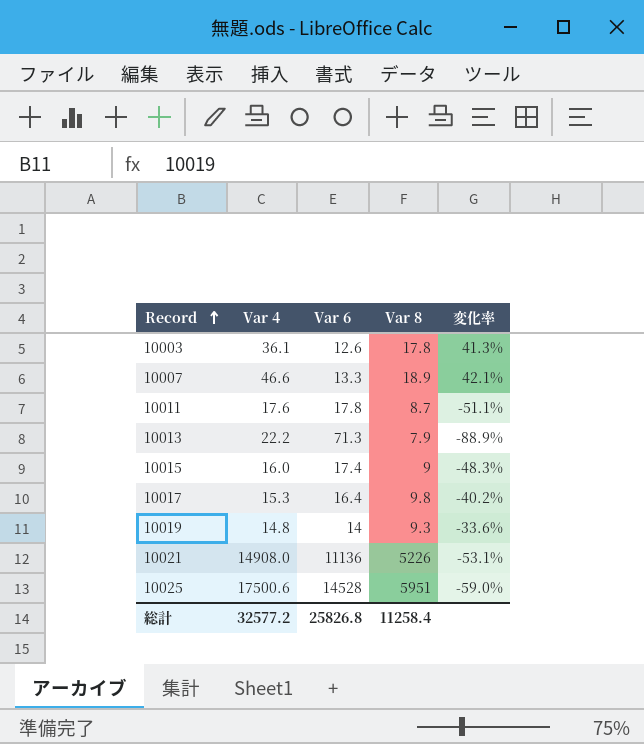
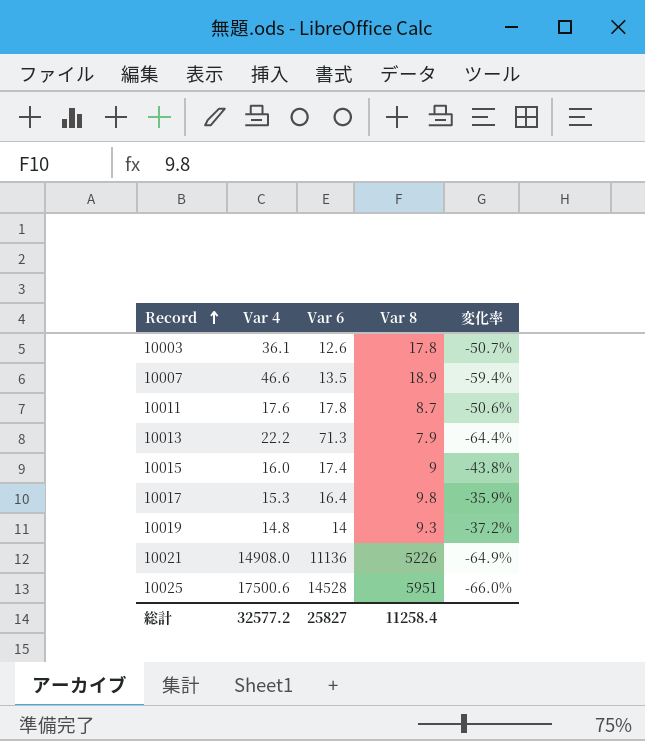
column 変化率 | formula: ([Var 8] - [Var 6]) / [Var 6] -> ([Var 8] - [Var 4]) / [Var 4]
10007 | Var 6: 13.3 -> 13.5
総計 | Var 6: 25826.8 -> 25827

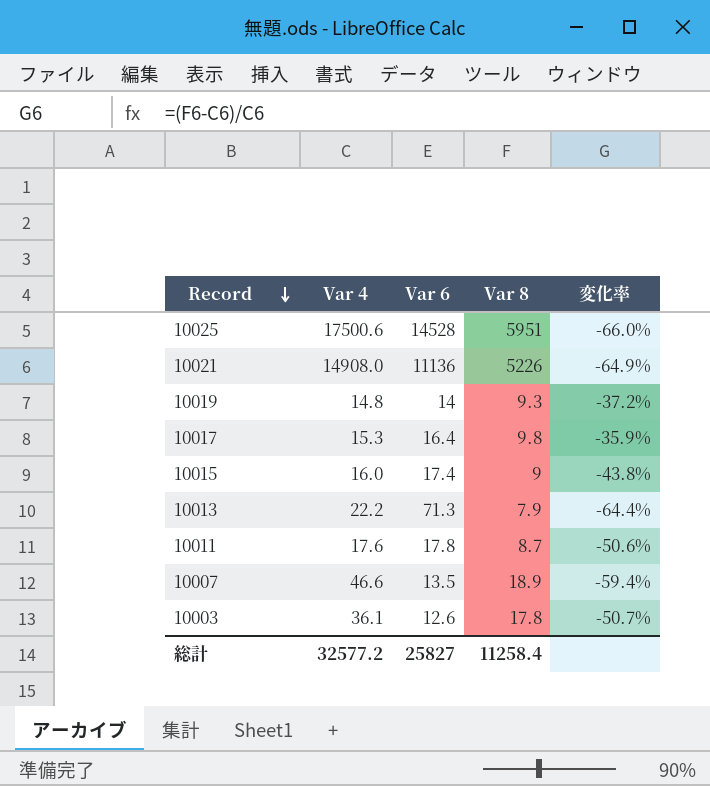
row order: Record ascending -> Record descending

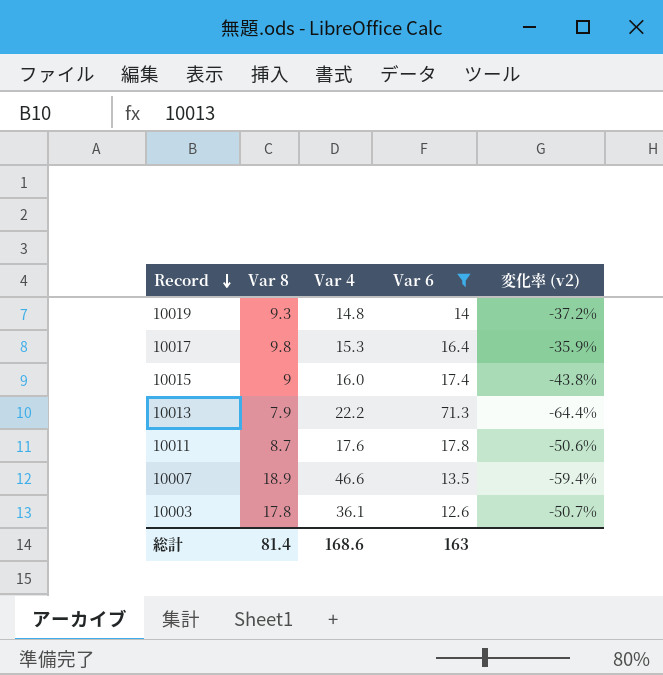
filter: none -> Var 6 <= 71.3
column Var 8 | position: 4 -> 2
column name: 変化率 -> 変化率 (v2)
総計 | Var 8: 11258.4 -> 81.4
総計 | Var 4: 32577.2 -> 168.6
総計 | Var 6: 25827 -> 163

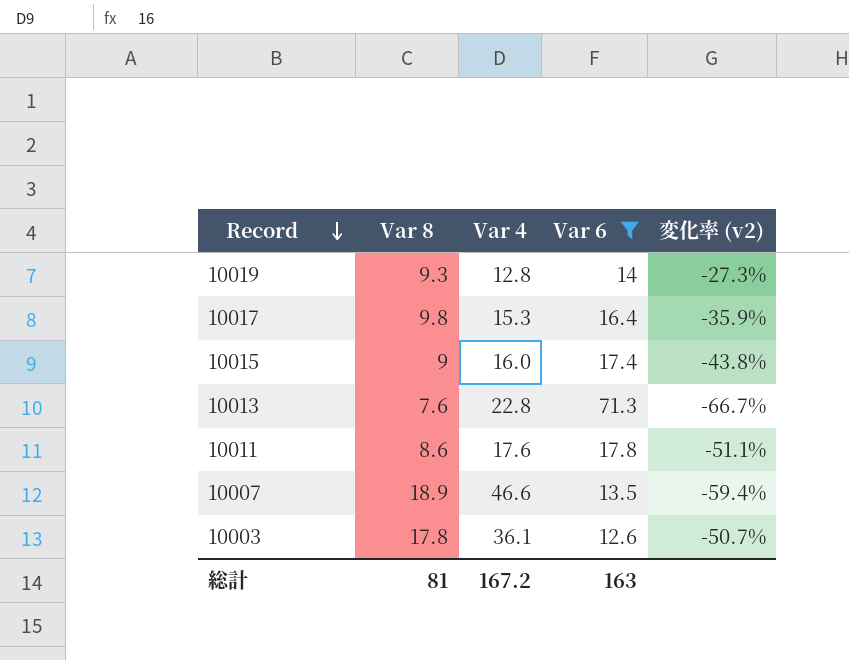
10019 | Var 4: 14.8 -> 12.8
10019 | 変化率 (v2): -37.2% -> -27.3%
10013 | Var 8: 7.9 -> 7.6
10013 | Var 4: 22.2 -> 22.8
10013 | 変化率 (v2): -64.4% -> -66.7%
10011 | Var 8: 8.7 -> 8.6
10011 | 変化率 (v2): -50.6% -> -51.1%
総計 | Var 8: 81.4 -> 81
総計 | Var 4: 168.6 -> 167.2

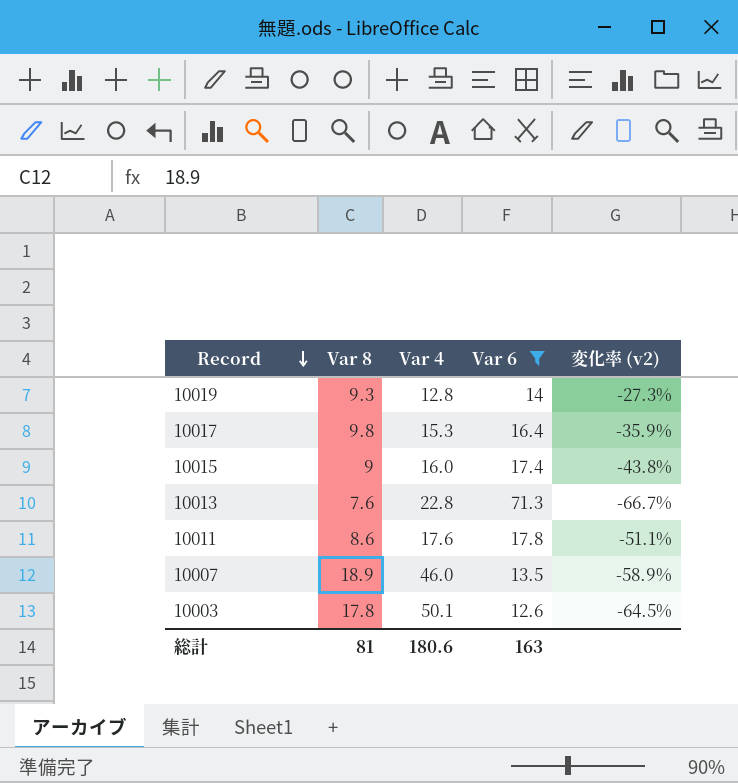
10007 | Var 4: 46.6 -> 46.0
10007 | 変化率 (v2): -59.4% -> -58.9%
10003 | Var 4: 36.1 -> 50.1
10003 | 変化率 (v2): -50.7% -> -64.5%
総計 | Var 4: 167.2 -> 180.6

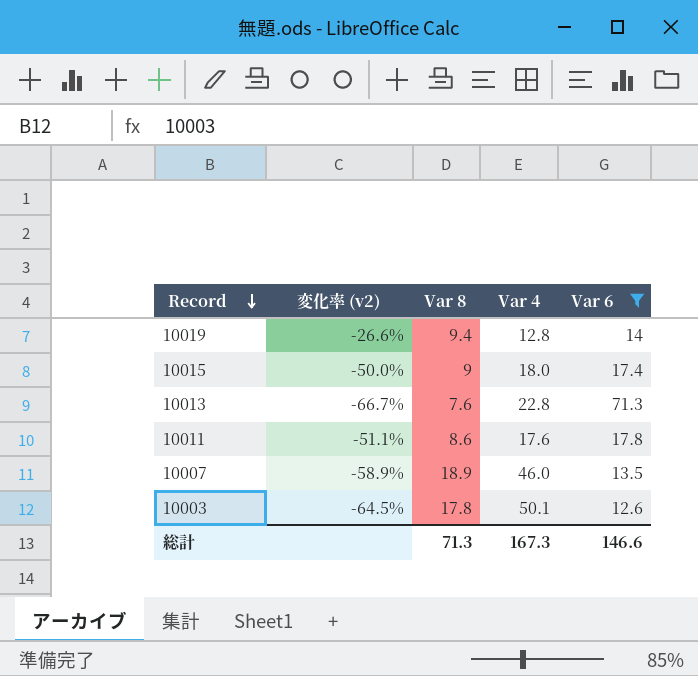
column 変化率 (v2) | position: 5 -> 2
row 10017: 9.8 | 15.3 | 16.4 | -35.9% -> none
10019 | 変化率 (v2): -27.3% -> -26.6%
10019 | Var 8: 9.3 -> 9.4
10015 | 変化率 (v2): -43.8% -> -50.0%
10015 | Var 4: 16.0 -> 18.0
総計 | Var 8: 81 -> 71.3
総計 | Var 4: 180.6 -> 167.3
総計 | Var 6: 163 -> 146.6

